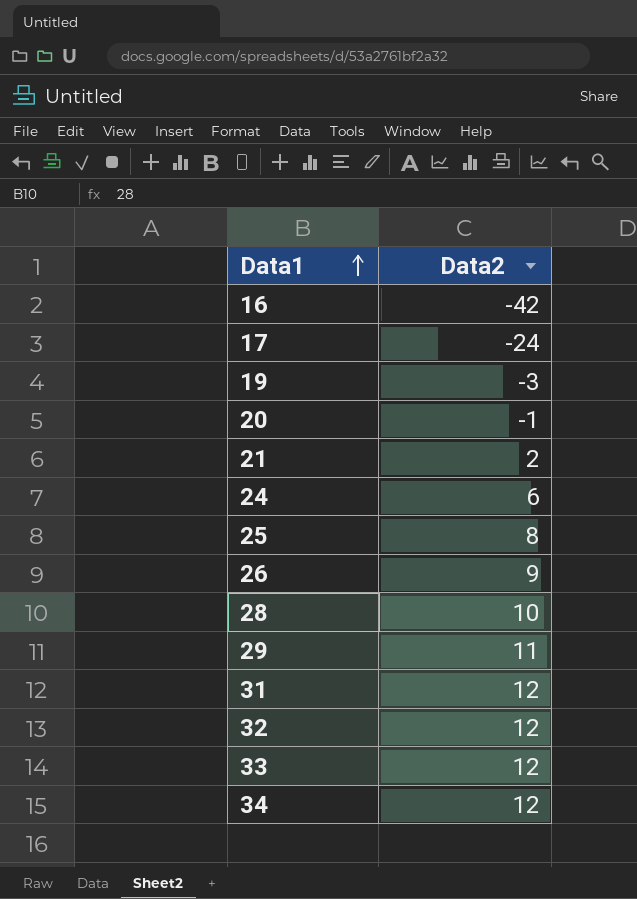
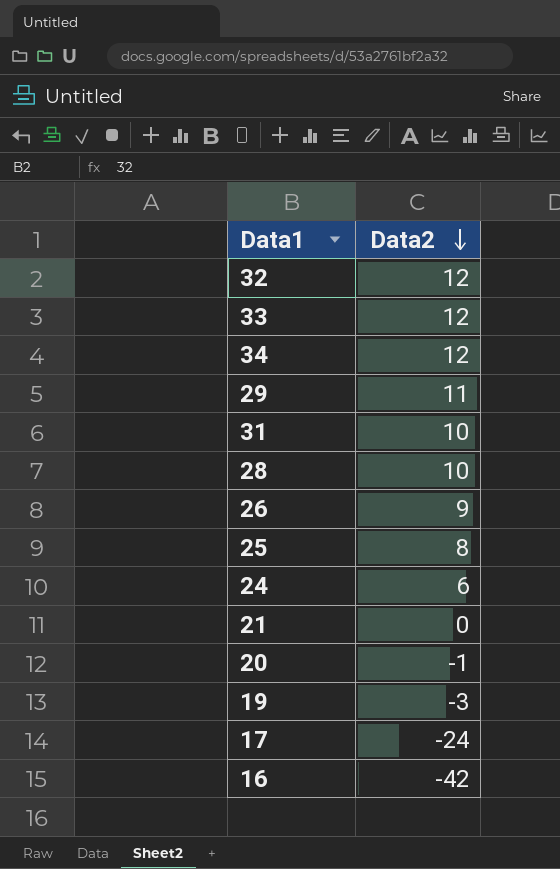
row order: Data1 ascending -> Data2 descending
31 | Data2: 12 -> 10
21 | Data2: 2 -> 0

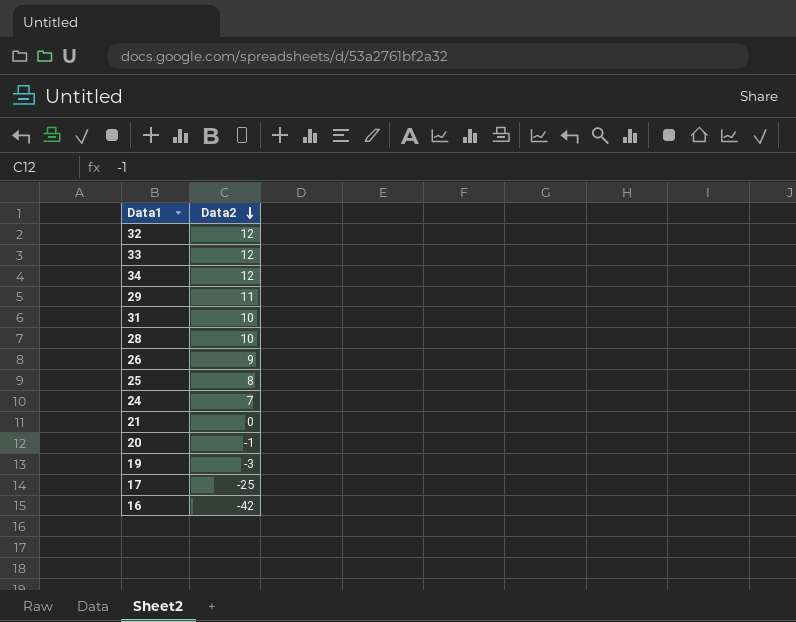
24 | Data2: 6 -> 7
17 | Data2: -24 -> -25

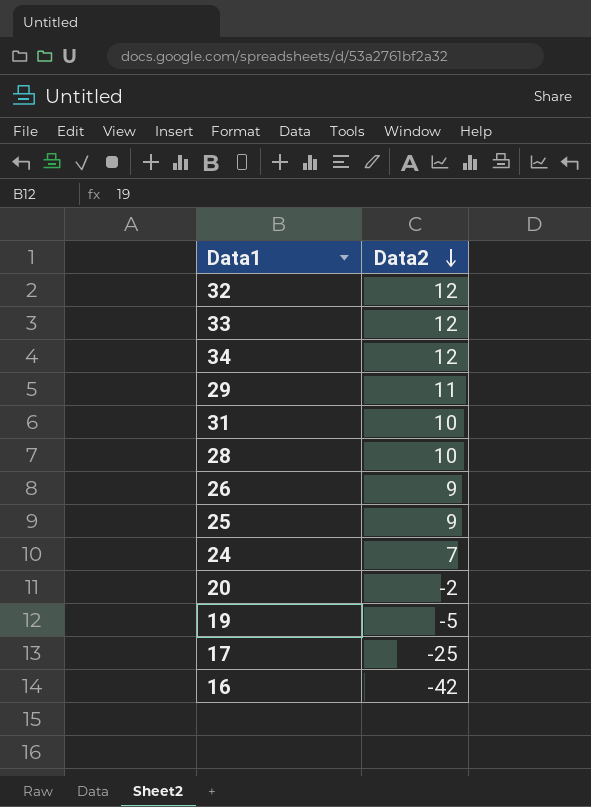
row 21: 0 -> none
25 | Data2: 8 -> 9
20 | Data2: -1 -> -2
19 | Data2: -3 -> -5

